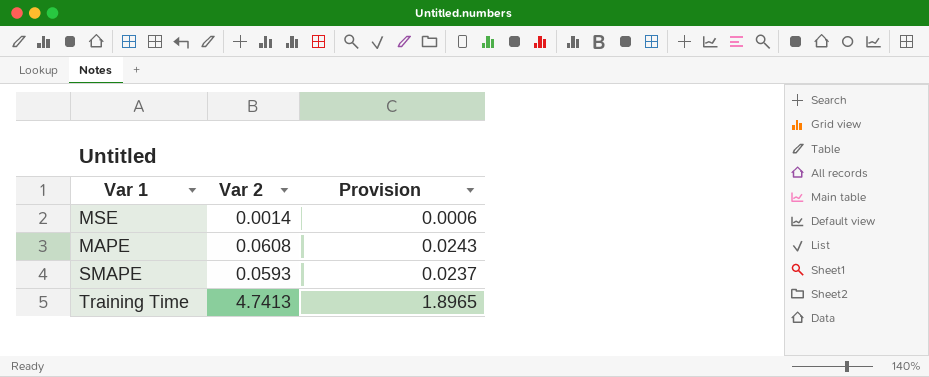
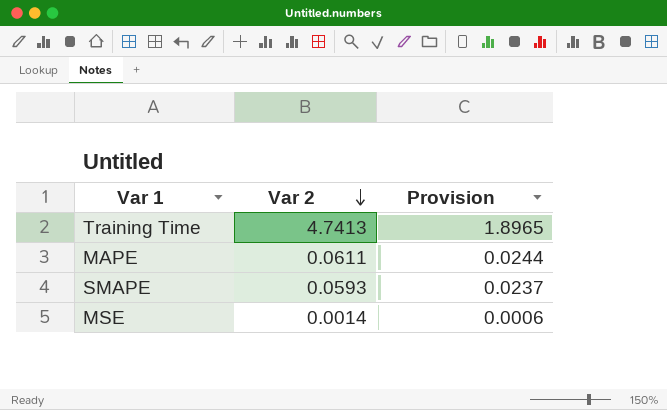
row order: none -> Var 2 descending
MAPE | Var 2: 0.0608 -> 0.0611
MAPE | Provision: 0.0243 -> 0.0244

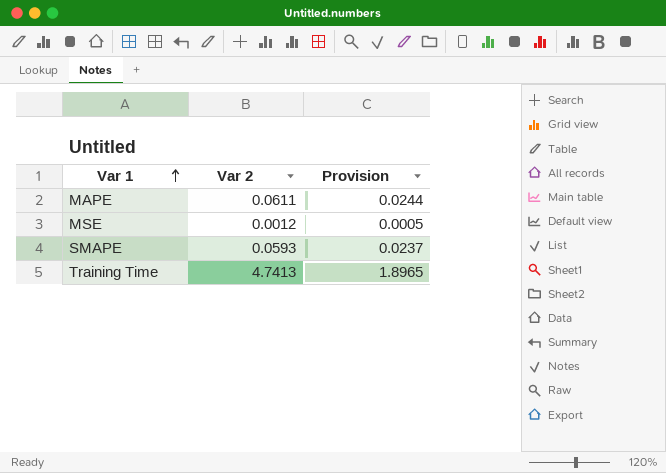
row order: Var 2 descending -> Var 1 ascending
MSE | Var 2: 0.0014 -> 0.0012
MSE | Provision: 0.0006 -> 0.0005

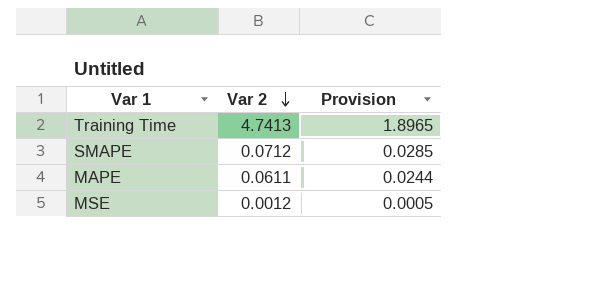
row order: Var 1 ascending -> Var 2 descending
SMAPE | Var 2: 0.0593 -> 0.0712
SMAPE | Provision: 0.0237 -> 0.0285

